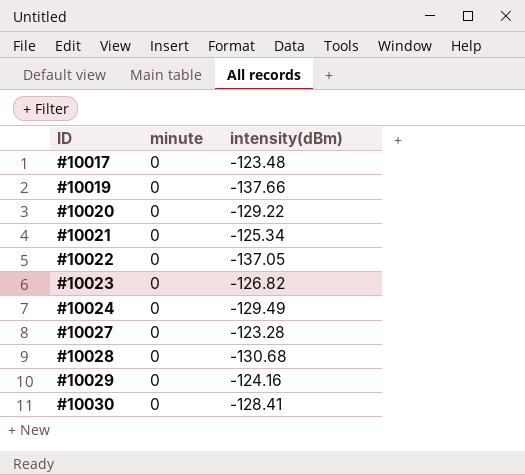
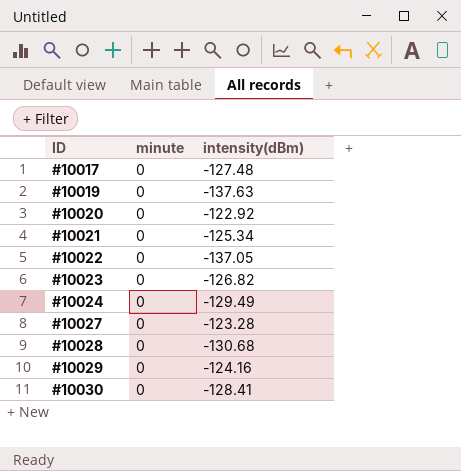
#10017 | intensity(dBm): -123.48 -> -127.48
#10019 | intensity(dBm): -137.66 -> -137.63
#10020 | intensity(dBm): -129.22 -> -122.92

